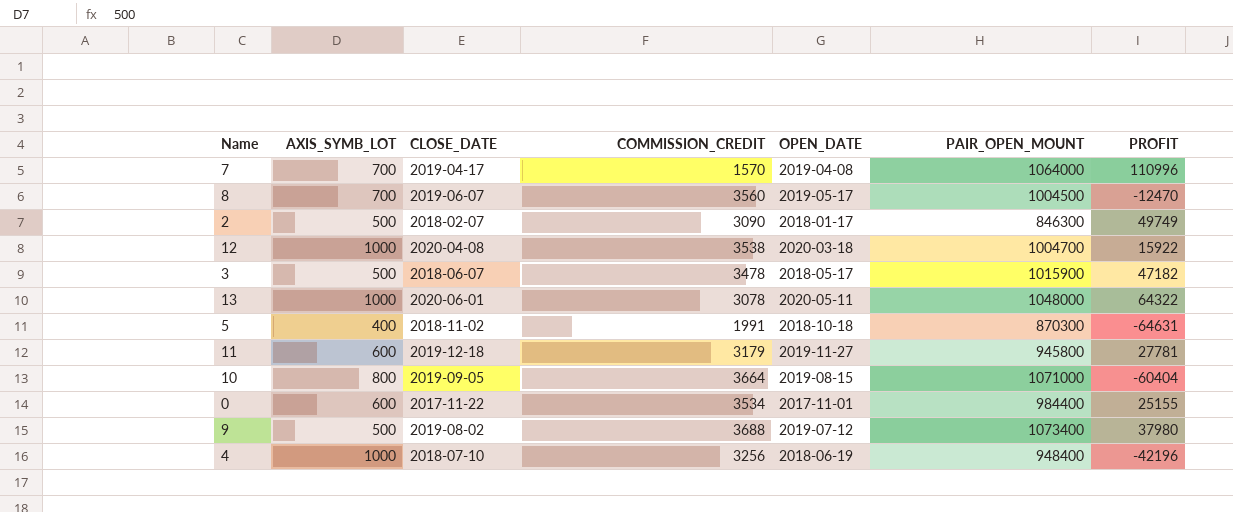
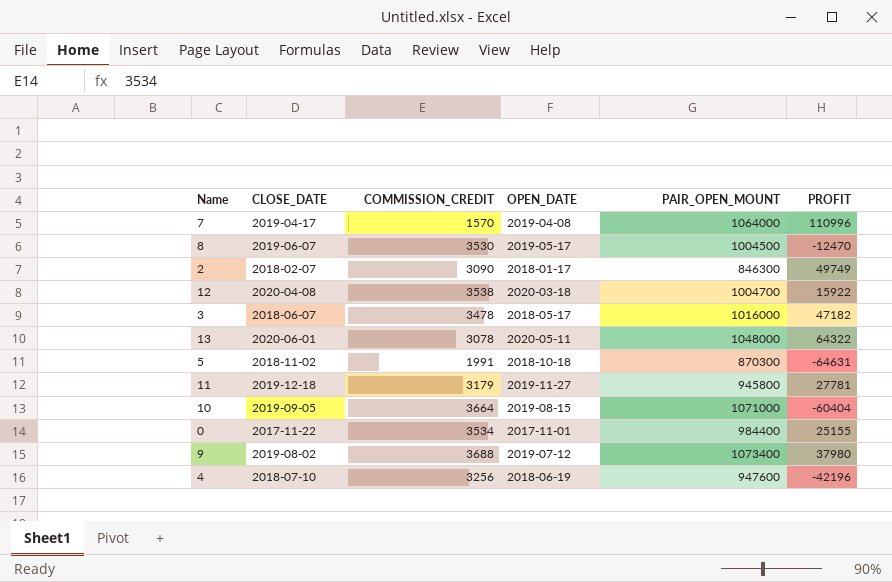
column AXIS_SYMB_LOT | position: 2 -> none
8 | COMMISSION_CREDIT: 3560 -> 3530
3 | PAIR_OPEN_MOUNT: 1015900 -> 1016000
4 | PAIR_OPEN_MOUNT: 948400 -> 947600

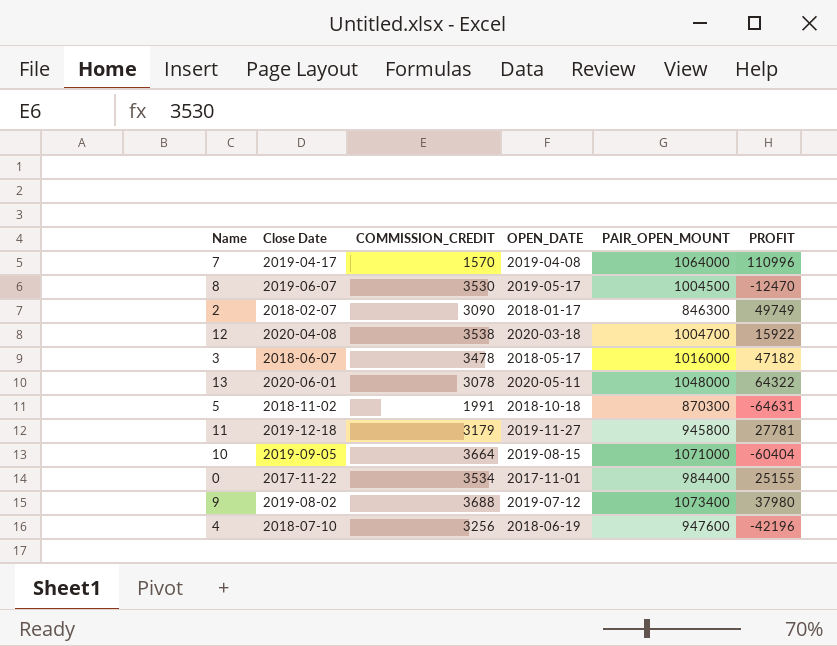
column name: CLOSE_DATE -> Close Date

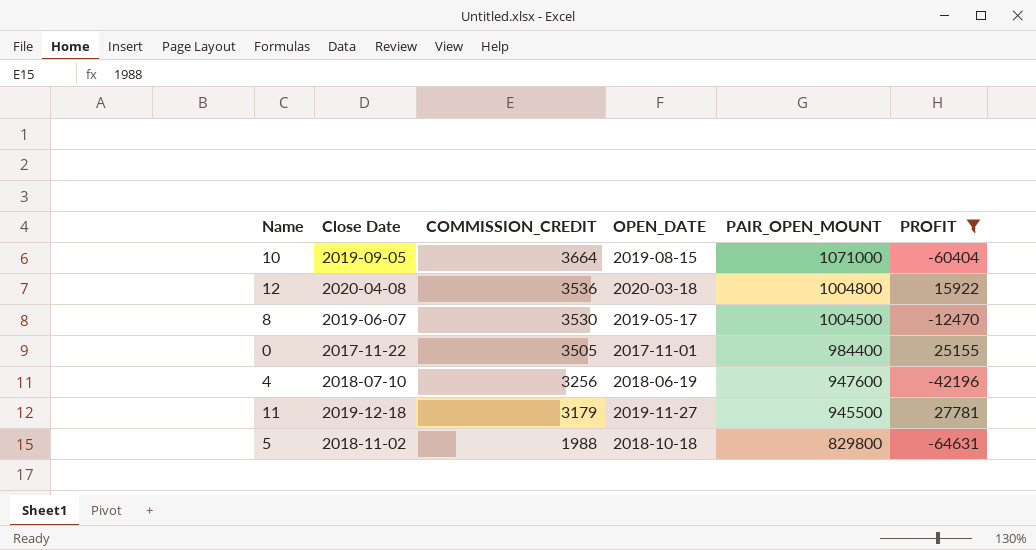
filter: none -> PROFIT <= 27781
row order: none -> COMMISSION_CREDIT descending
12 | COMMISSION_CREDIT: 3538 -> 3536
12 | PAIR_OPEN_MOUNT: 1004700 -> 1004800
0 | COMMISSION_CREDIT: 3534 -> 3505
11 | PAIR_OPEN_MOUNT: 945800 -> 945500
5 | COMMISSION_CREDIT: 1991 -> 1988
5 | PAIR_OPEN_MOUNT: 870300 -> 829800

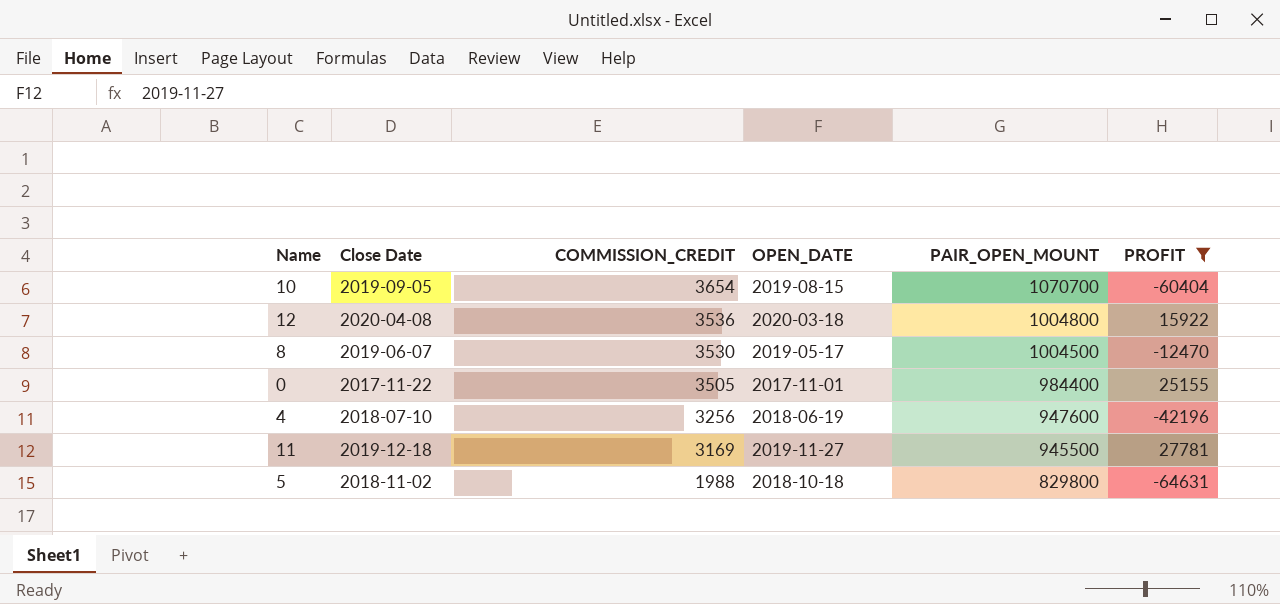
10 | COMMISSION_CREDIT: 3664 -> 3654
10 | PAIR_OPEN_MOUNT: 1071000 -> 1070700
11 | COMMISSION_CREDIT: 3179 -> 3169

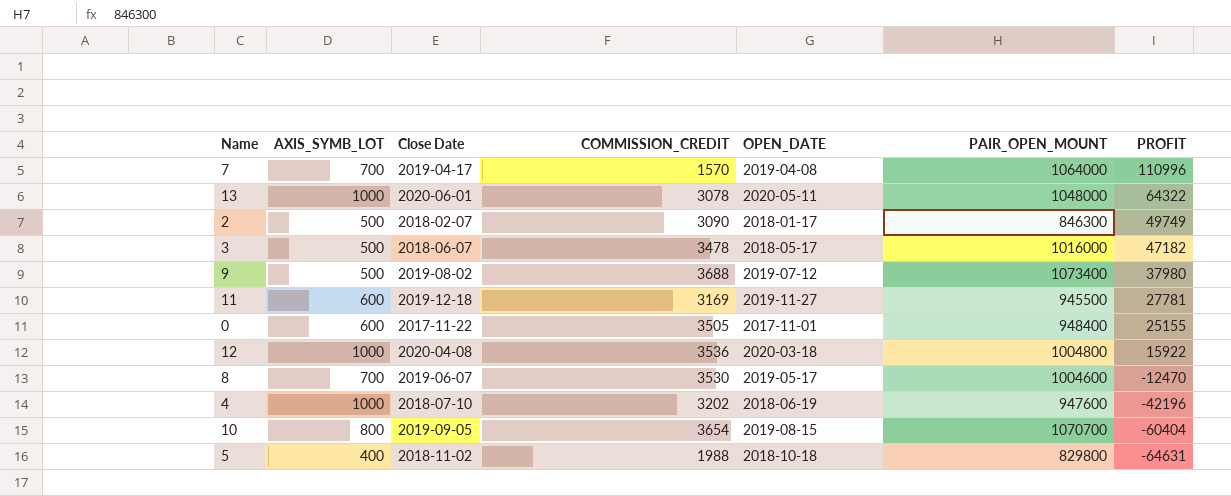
filter: PROFIT <= 27781 -> none
row order: COMMISSION_CREDIT descending -> PROFIT descending
column AXIS_SYMB_LOT | position: none -> 2
0 | PAIR_OPEN_MOUNT: 984400 -> 948400
8 | PAIR_OPEN_MOUNT: 1004500 -> 1004600
4 | COMMISSION_CREDIT: 3256 -> 3202

